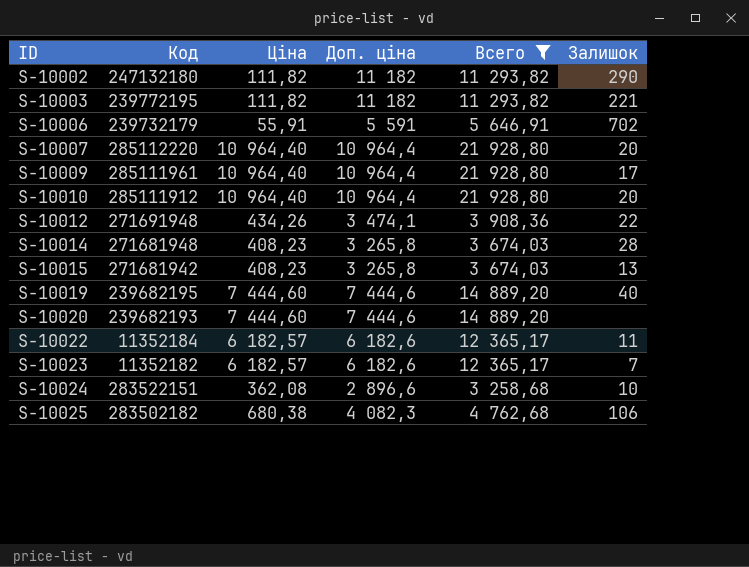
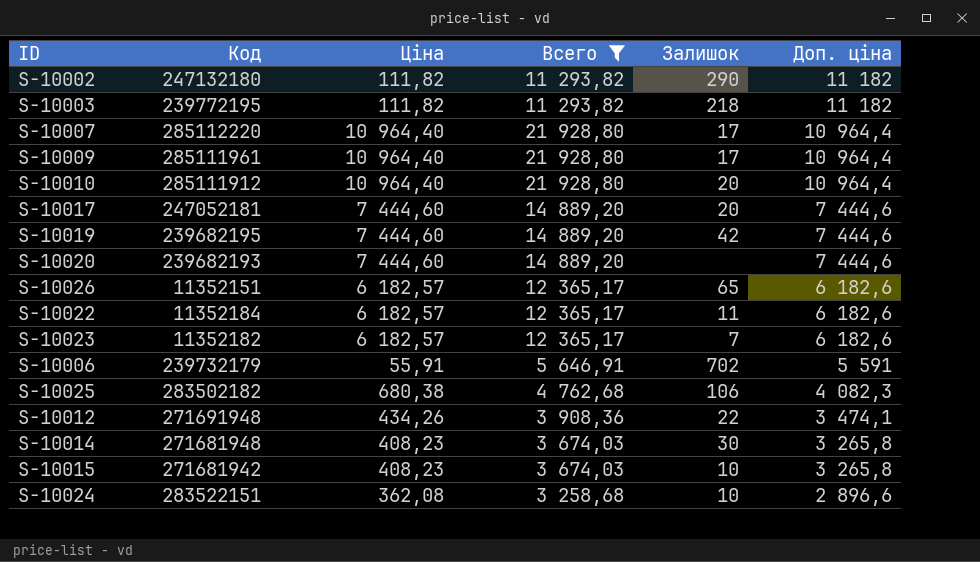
row order: ID ascending -> Доп. ціна descending
column Доп. ціна | position: 4 -> 6
S-10003 | Залишок: 221 -> 218
S-10007 | Залишок: 20 -> 17
row S-10017: none -> 247052181 | 7 444,60 | 14 889,20 | 20 | 7 444,6
S-10019 | Залишок: 40 -> 42
row S-10026: none -> 11352151 | 6 182,57 | 12 365,17 | 65 | 6 182,6
S-10014 | Залишок: 28 -> 30
S-10015 | Залишок: 13 -> 10

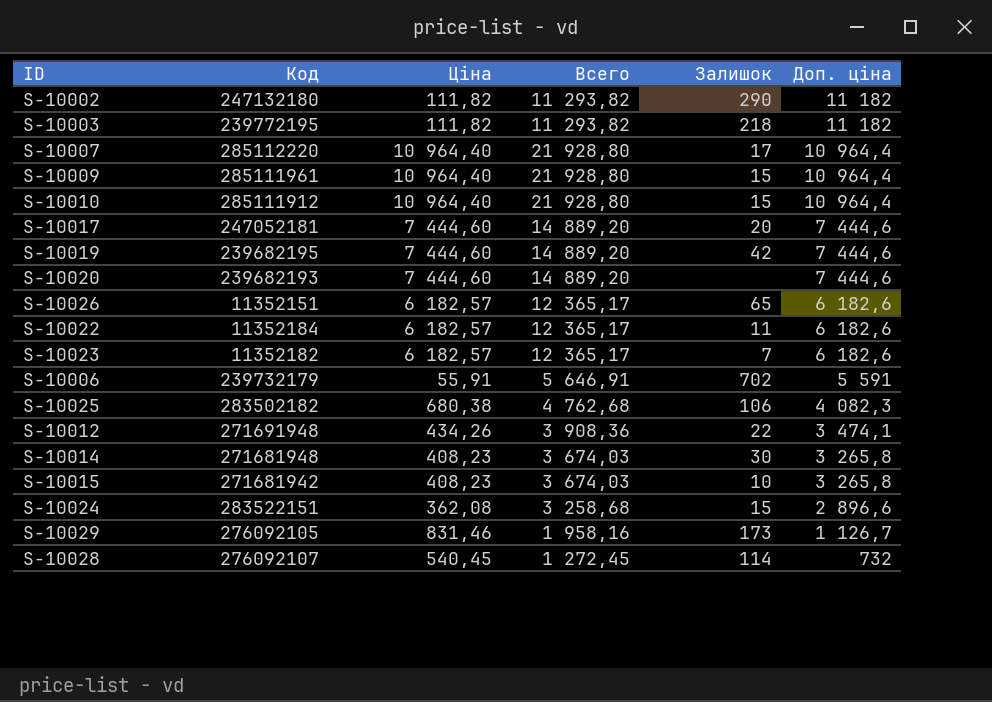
filter: Всего >= 3 258,68 -> none
S-10009 | Залишок: 17 -> 15
S-10010 | Залишок: 20 -> 15
S-10024 | Залишок: 10 -> 15

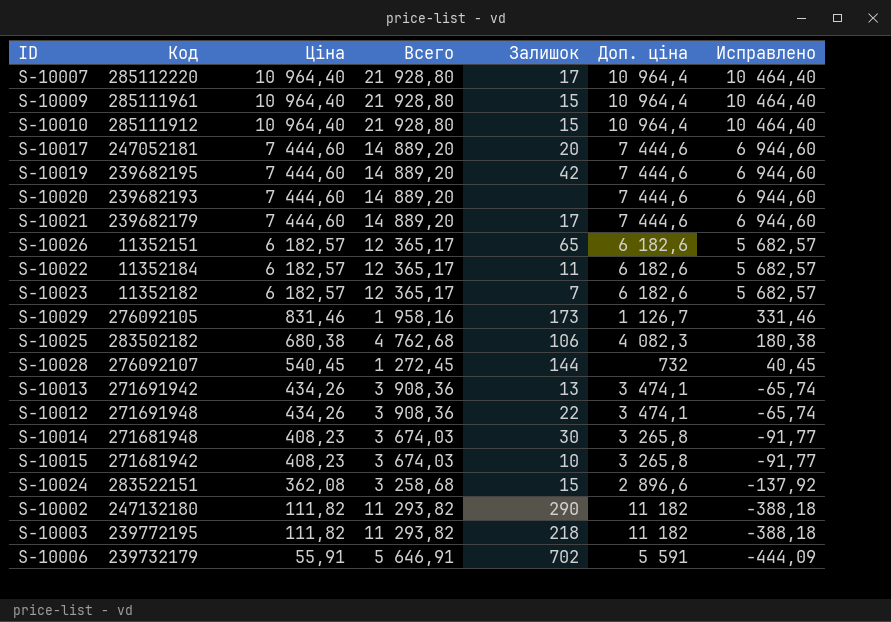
row order: Доп. ціна descending -> Ціна descending
column Исправлено | formula: none -> [Ціна] - 500
row S-10021: none -> 239682179 | 7 444,60 | 14 889,20 | 17 | 7 444,6 | 6 944,60
S-10028 | Залишок: 114 -> 144
row S-10013: none -> 271691942 | 434,26 | 3 908,36 | 13 | 3 474,1 | -65,74

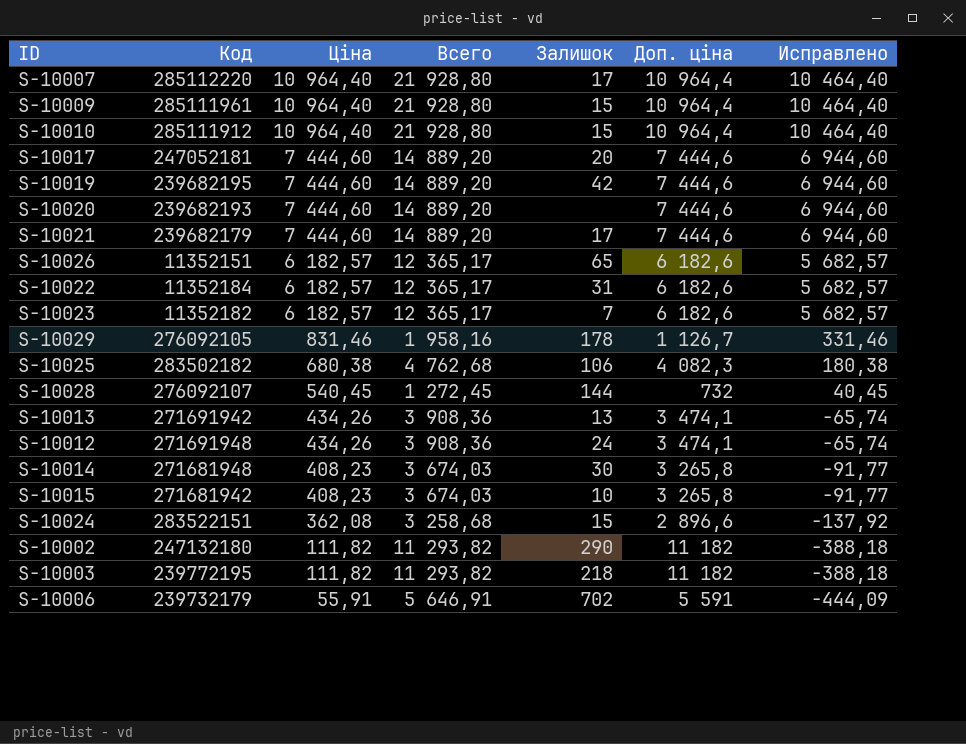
S-10022 | Залишок: 11 -> 31
S-10029 | Залишок: 173 -> 178
S-10012 | Залишок: 22 -> 24

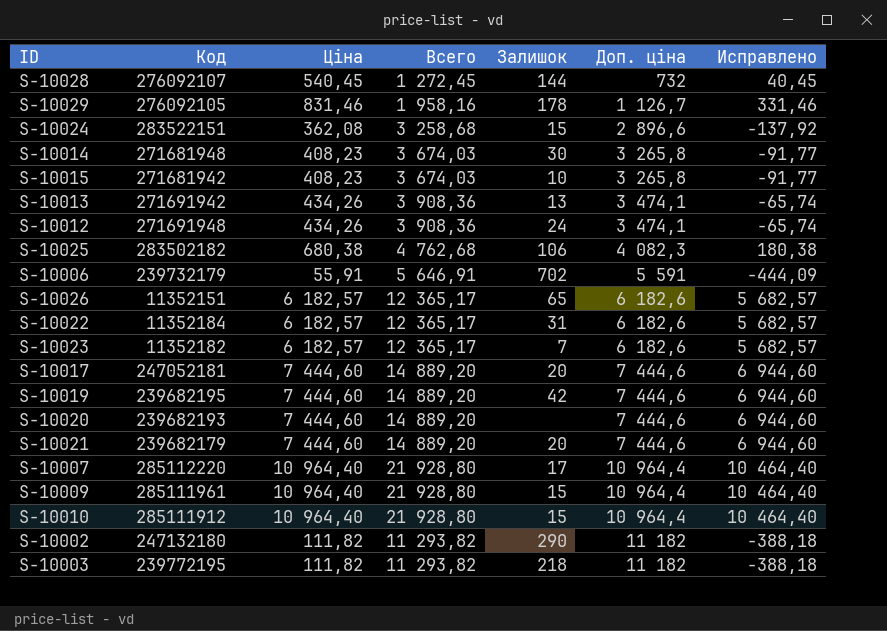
row order: Ціна descending -> Доп. ціна ascending
S-10021 | Залишок: 17 -> 20

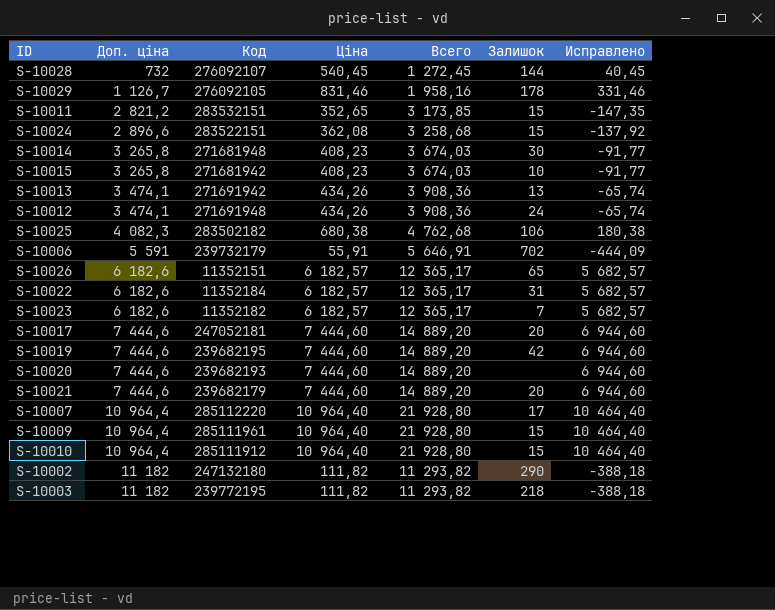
column Доп. ціна | position: 6 -> 2
row S-10011: none -> 2 821,2 | 283532151 | 352,65 | 3 173,85 | 15 | -147,35

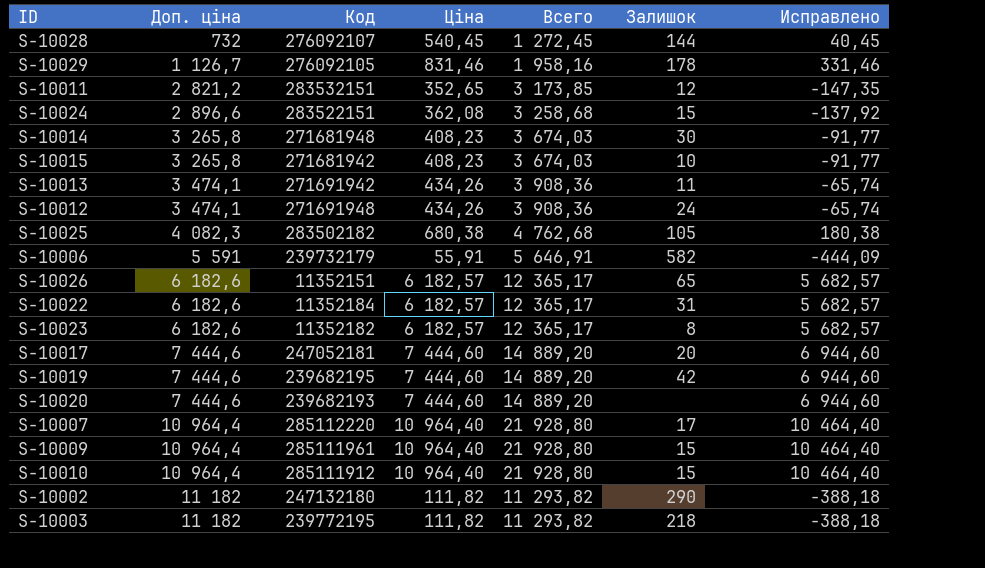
row S-10021: 7 444,6 | 239682179 | 7 444,60 | 14 889,20 | 20 | 6 944,60 -> none
S-10011 | Залишок: 15 -> 12
S-10013 | Залишок: 13 -> 11
S-10025 | Залишок: 106 -> 105
S-10006 | Залишок: 702 -> 582
S-10023 | Залишок: 7 -> 8

